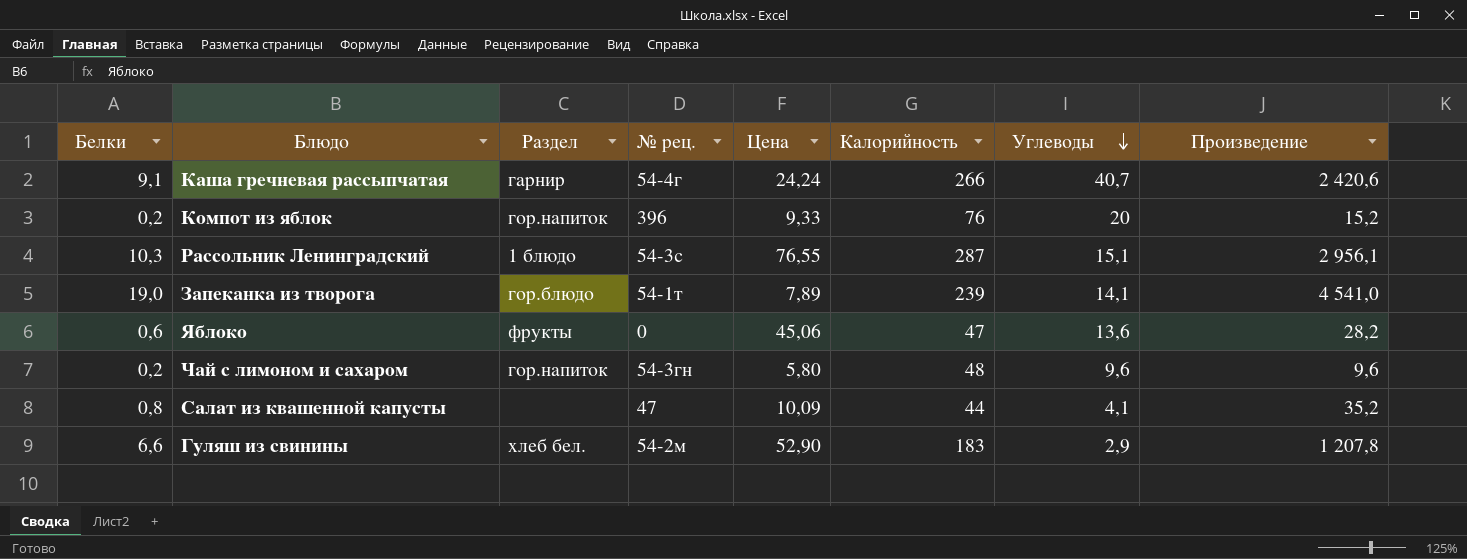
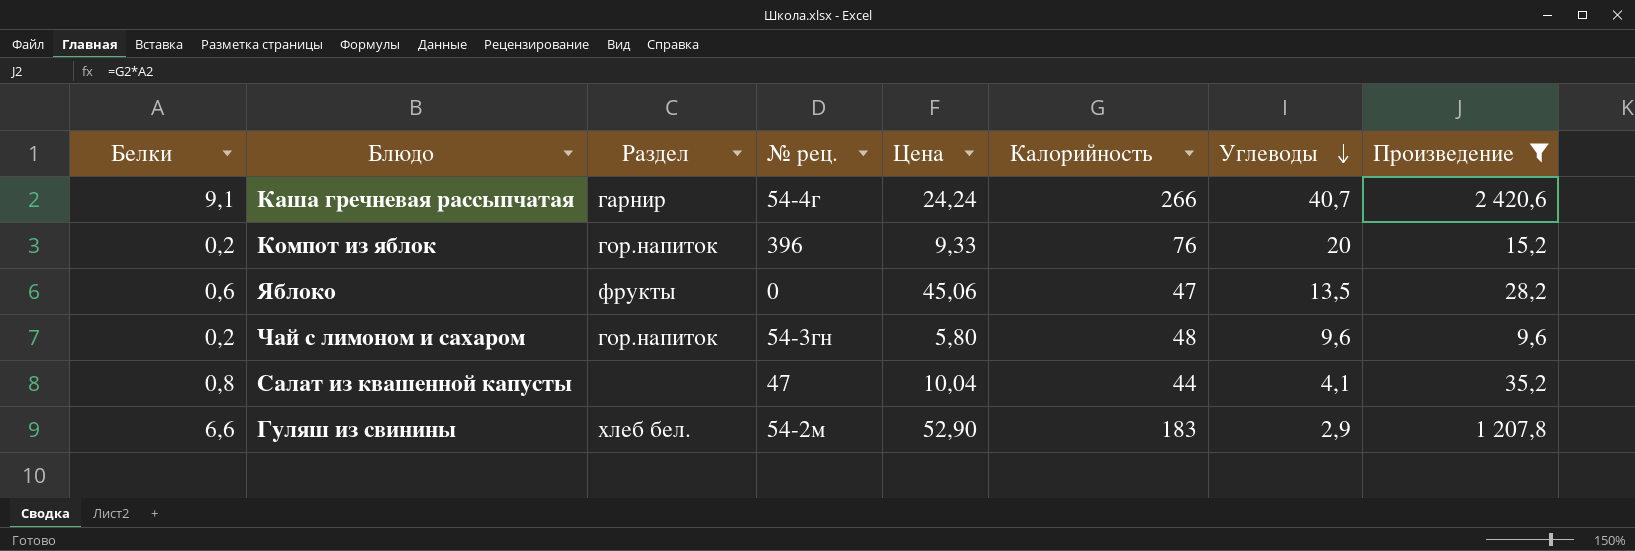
filter: none -> Произведение <= 2 420,6
Яблоко | Углеводы: 13,6 -> 13,5
Салат из квашенной капусты | Цена: 10,09 -> 10,04

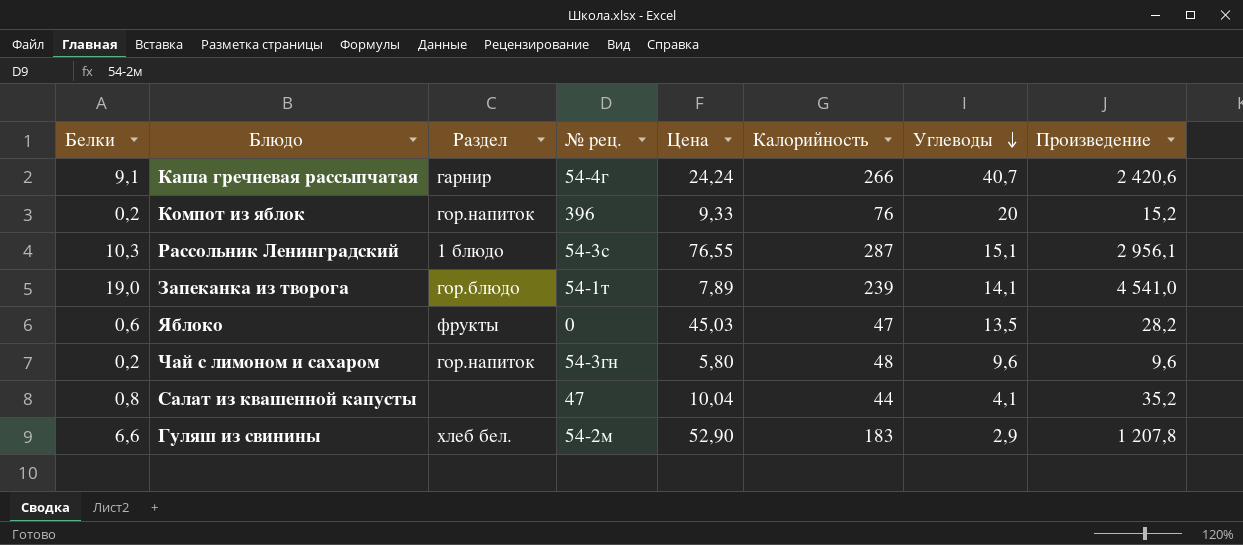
filter: Произведение <= 2 420,6 -> none
Яблоко | Цена: 45,06 -> 45,03

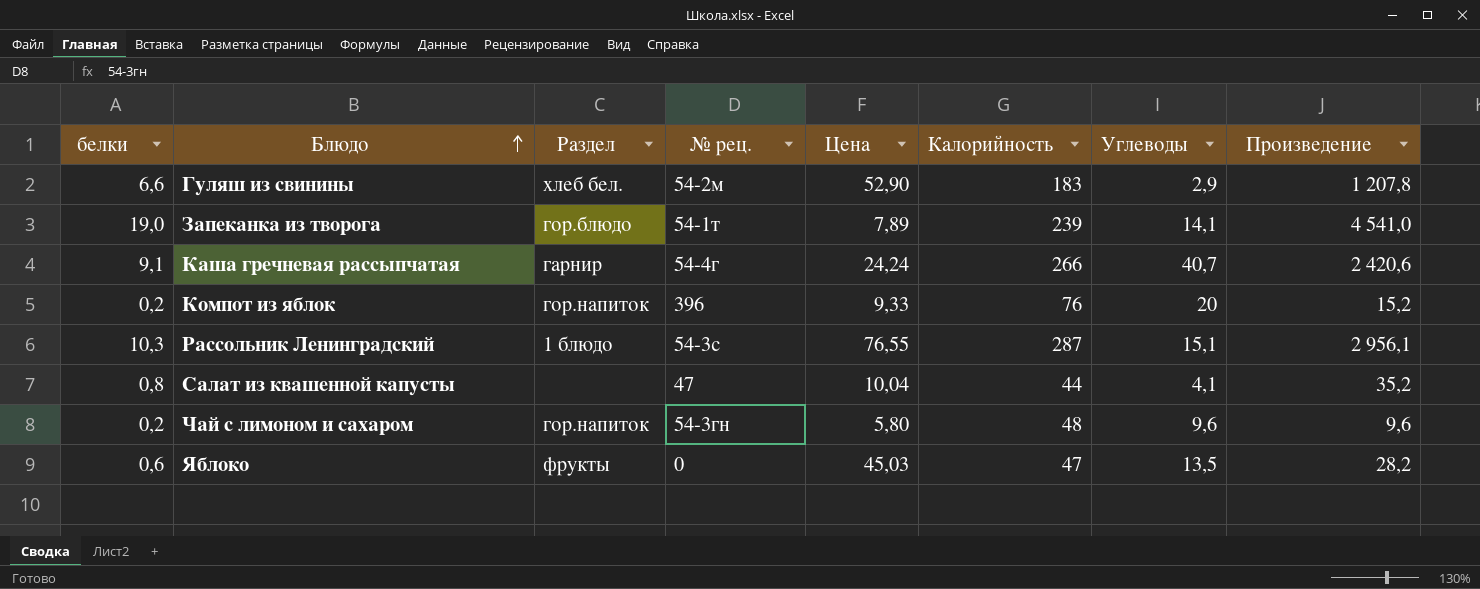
row order: Углеводы descending -> Блюдо ascending
column name: Белки -> белки

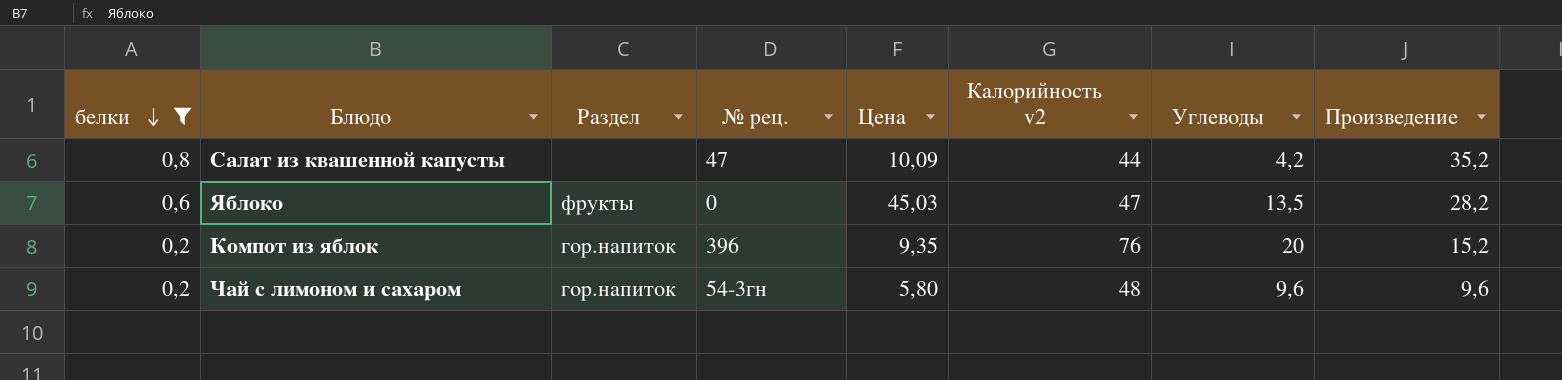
filter: none -> белки <= 0,8
row order: Блюдо ascending -> белки descending
column name: Калорийность -> Калорийность v2
Салат из квашенной капусты | Цена: 10,04 -> 10,09
Салат из квашенной капусты | Углеводы: 4,1 -> 4,2
Компот из яблок | Цена: 9,33 -> 9,35

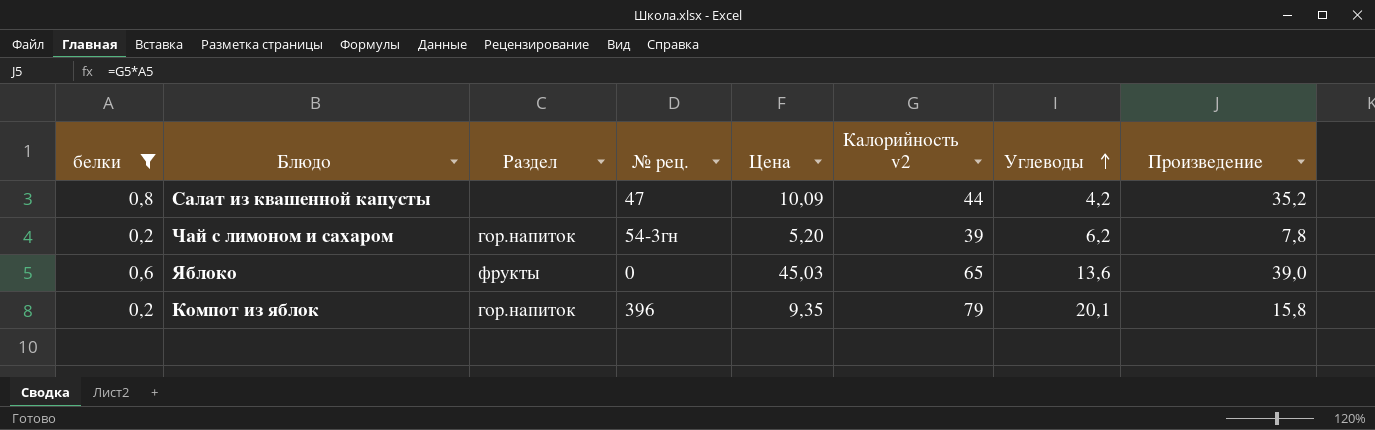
row order: белки descending -> Углеводы ascending
Чай с лимоном и сахаром | Цена: 5,80 -> 5,20
Чай с лимоном и сахаром | Калорийность v2: 48 -> 39
Чай с лимоном и сахаром | Углеводы: 9,6 -> 6,2
Чай с лимоном и сахаром | Произведение: 9,6 -> 7,8
Яблоко | Калорийность v2: 47 -> 65
Яблоко | Углеводы: 13,5 -> 13,6
Яблоко | Произведение: 28,2 -> 39,0
Компот из яблок | Калорийность v2: 76 -> 79
Компот из яблок | Углеводы: 20 -> 20,1
Компот из яблок | Произведение: 15,2 -> 15,8

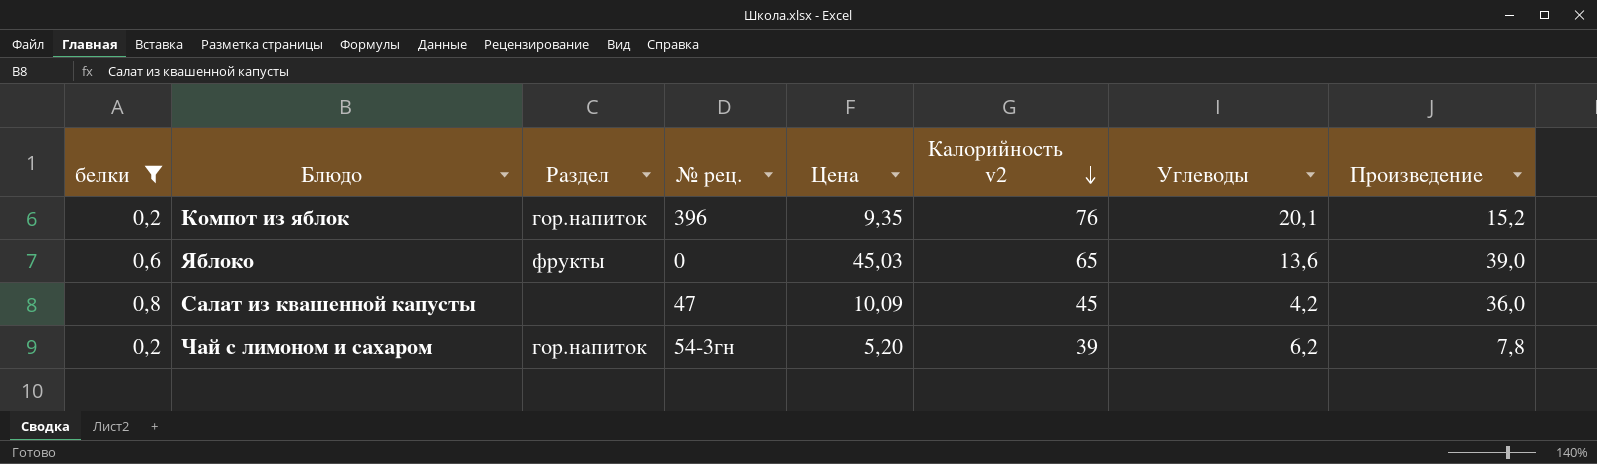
row order: Углеводы ascending -> Калорийность v2 descending
Компот из яблок | Калорийность v2: 79 -> 76
Компот из яблок | Произведение: 15,8 -> 15,2
Салат из квашенной капусты | Калорийность v2: 44 -> 45
Салат из квашенной капусты | Произведение: 35,2 -> 36,0

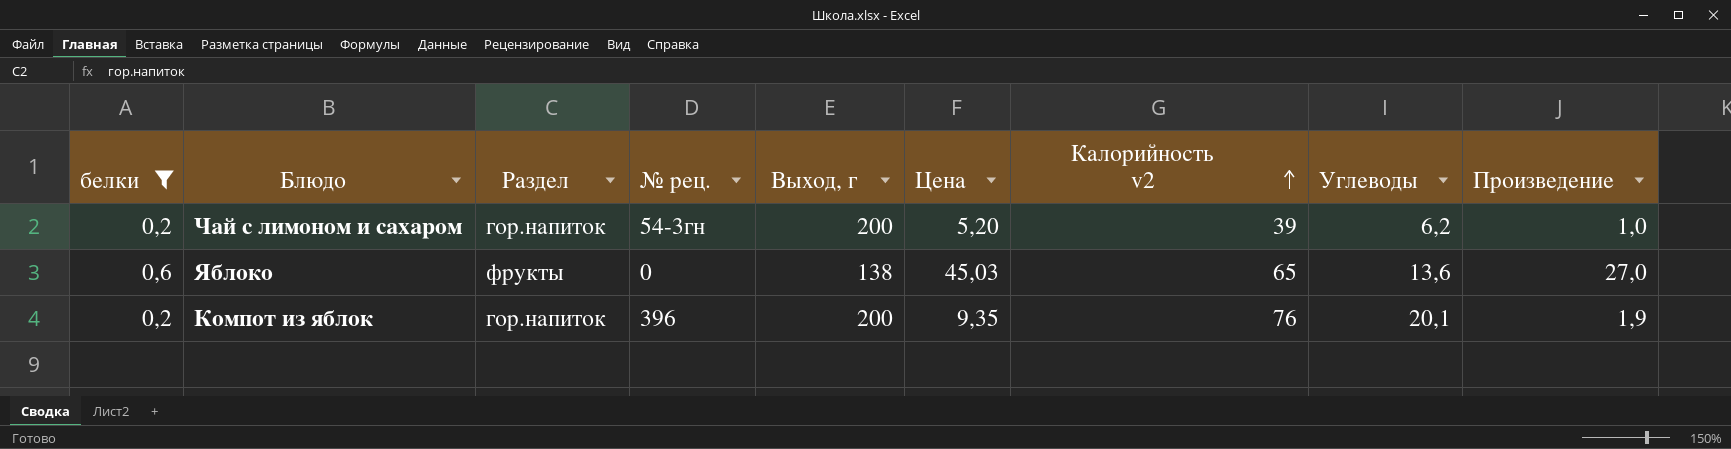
row order: Калорийность v2 descending -> Калорийность v2 ascending
column Выход, г | position: none -> 5
column Произведение | formula: [белки] * [Калорийность v2] -> [белки] * [Цена]
row Салат из квашенной капусты: 0,8 | none | 47 | 10,09 | 45 | 4,2 | 36,0 -> none

